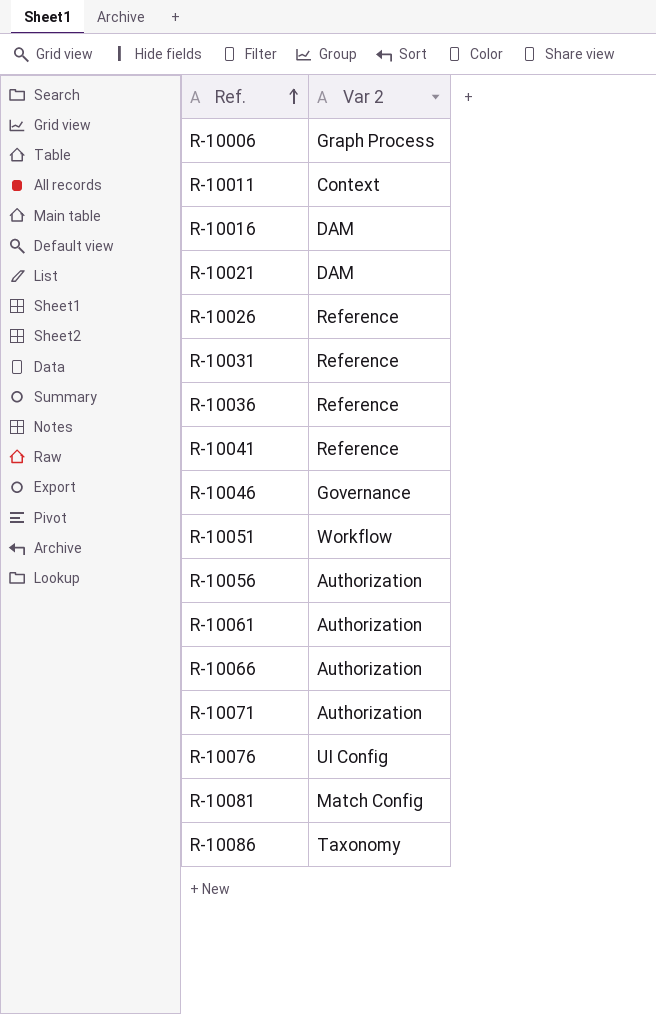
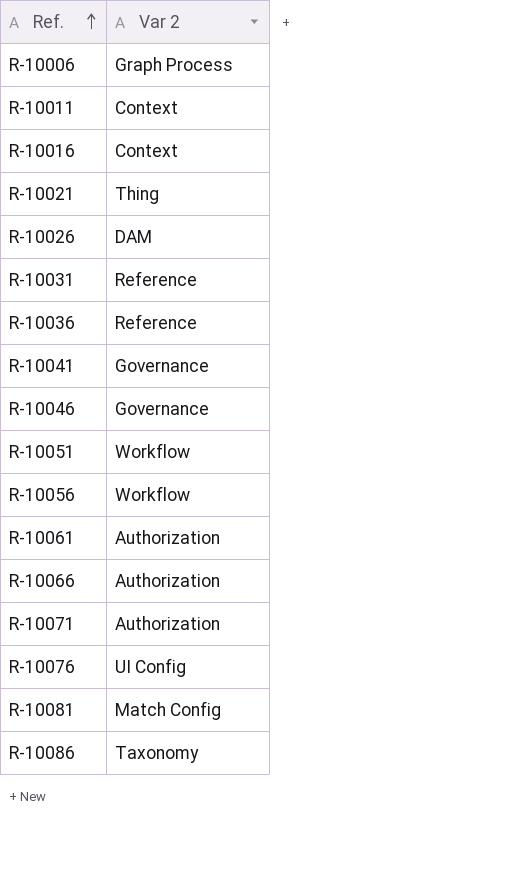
R-10016 | Var 2: DAM -> Context
R-10021 | Var 2: DAM -> Thing
R-10026 | Var 2: Reference -> DAM
R-10041 | Var 2: Reference -> Governance
R-10056 | Var 2: Authorization -> Workflow

